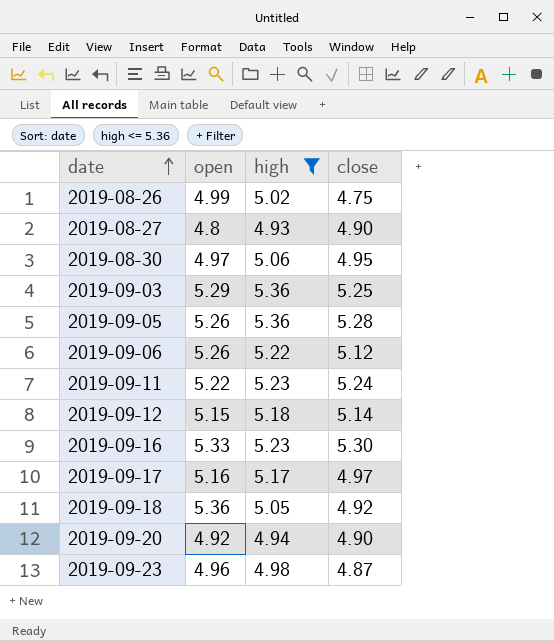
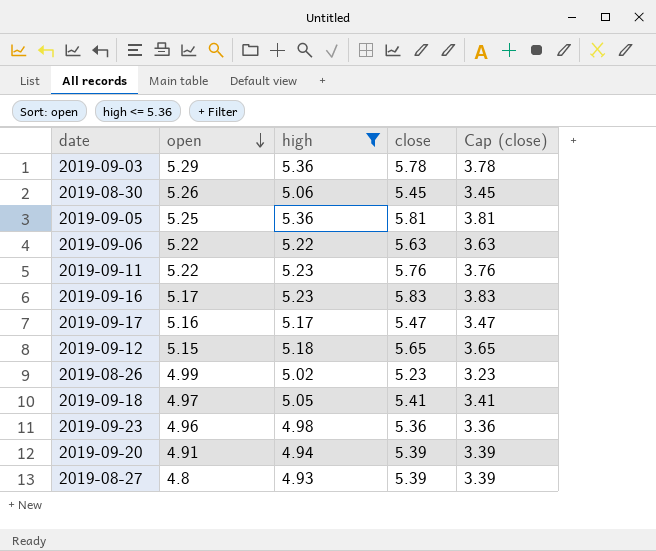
row order: date ascending -> open descending
column Cap (close) | formula: none -> [close] - 2
2019-09-03 | close: 5.25 -> 5.78
2019-08-30 | open: 4.97 -> 5.26
2019-08-30 | close: 4.95 -> 5.45
2019-09-05 | open: 5.26 -> 5.25
2019-09-05 | close: 5.28 -> 5.81
2019-09-06 | open: 5.26 -> 5.22
2019-09-06 | close: 5.12 -> 5.63
2019-09-11 | close: 5.24 -> 5.76
2019-09-16 | open: 5.33 -> 5.17
2019-09-16 | close: 5.30 -> 5.83
2019-09-17 | close: 4.97 -> 5.47
2019-09-12 | close: 5.14 -> 5.65
2019-08-26 | close: 4.75 -> 5.23
2019-09-18 | open: 5.36 -> 4.97
2019-09-18 | close: 4.92 -> 5.41
2019-09-23 | close: 4.87 -> 5.36
2019-09-20 | open: 4.92 -> 4.91
2019-09-20 | close: 4.90 -> 5.39
2019-08-27 | close: 4.90 -> 5.39

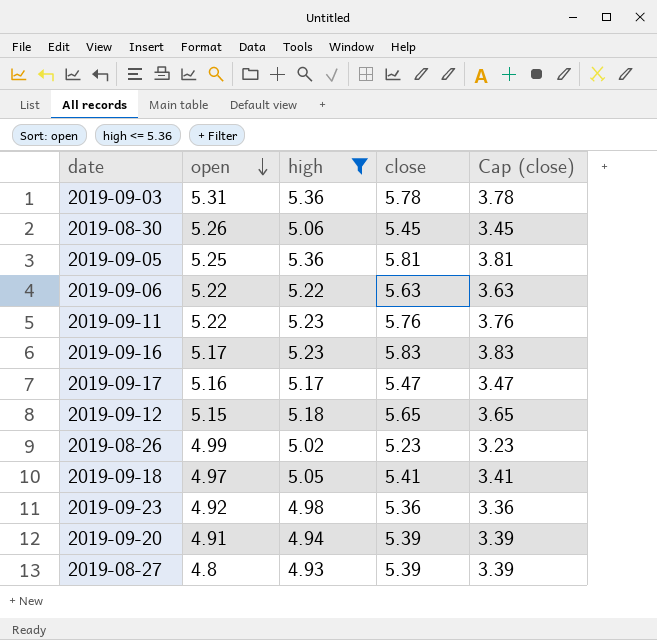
2019-09-03 | open: 5.29 -> 5.31
2019-09-23 | open: 4.96 -> 4.92

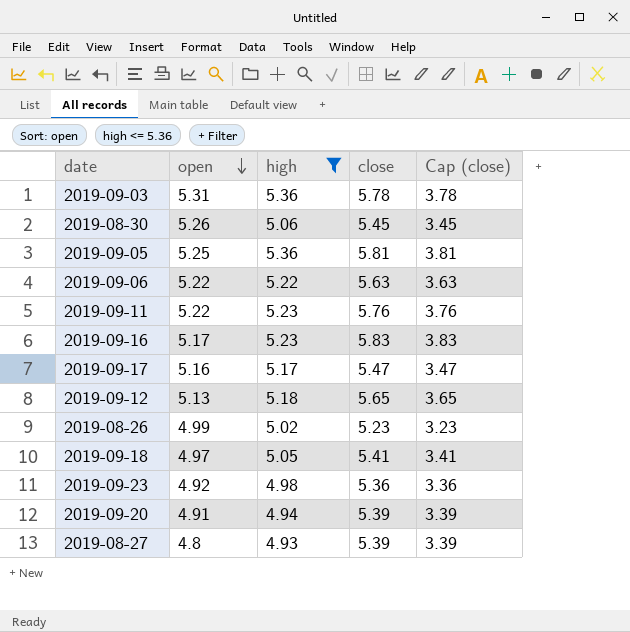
2019-09-12 | open: 5.15 -> 5.13

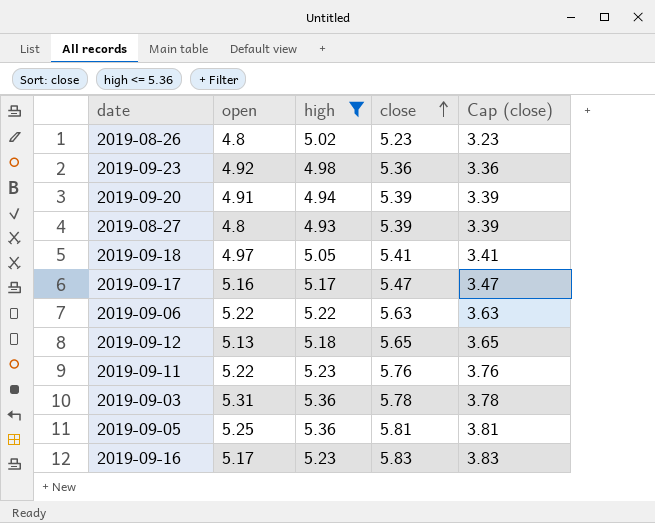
row order: open descending -> close ascending
row 2019-08-30: 5.26 | 5.06 | 5.45 | 3.45 -> none
2019-08-26 | open: 4.99 -> 4.8

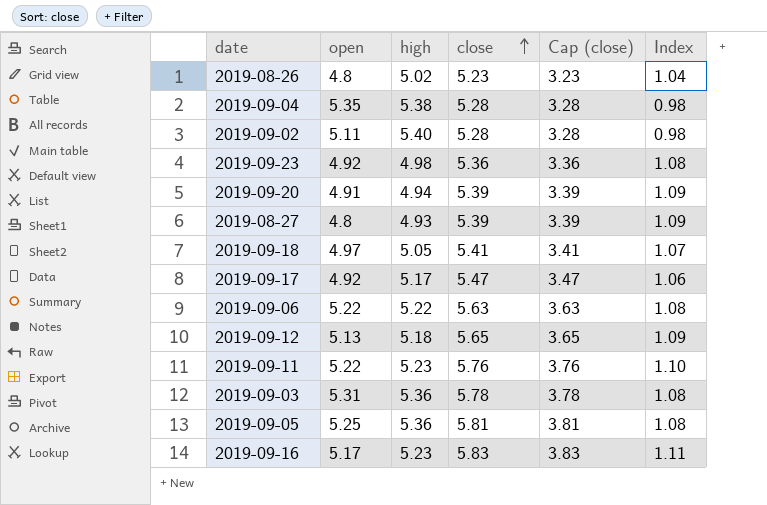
filter: high <= 5.36 -> none
column Index | formula: none -> [close] / [high]
2019-09-17 | open: 5.16 -> 4.92

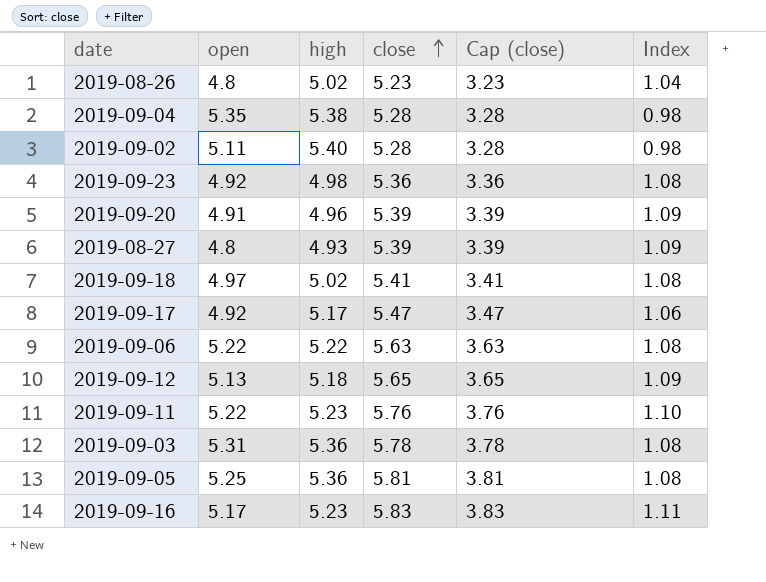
2019-09-20 | high: 4.94 -> 4.96
2019-09-18 | high: 5.05 -> 5.02
2019-09-18 | Index: 1.07 -> 1.08

